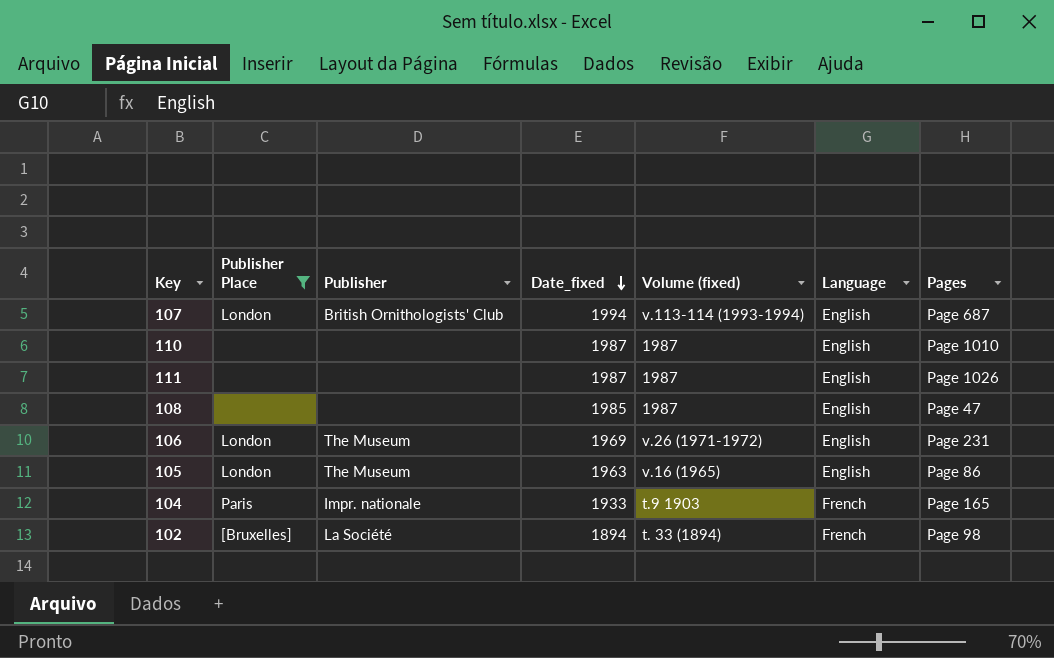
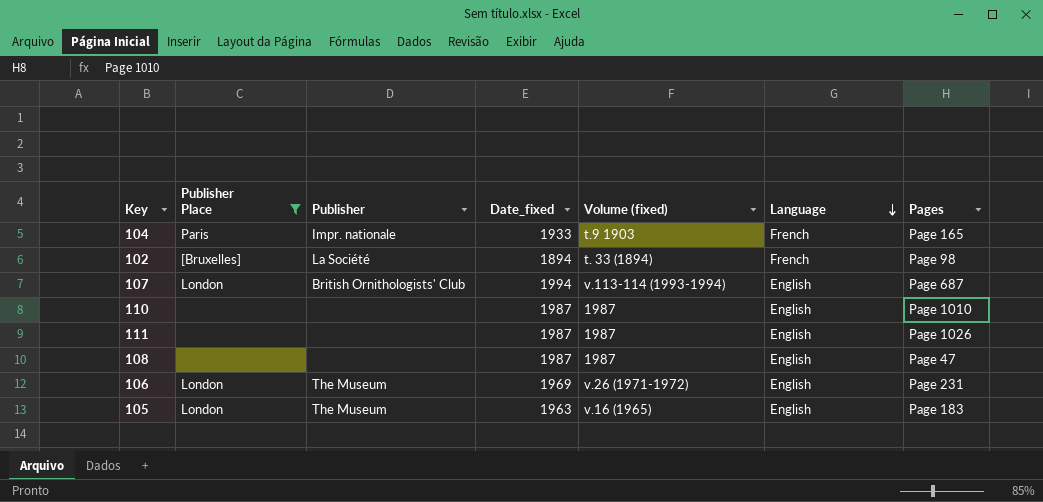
row order: Date_fixed descending -> Language descending
108 | Date_fixed: 1985 -> 1987
105 | Pages: Page 86 -> Page 183

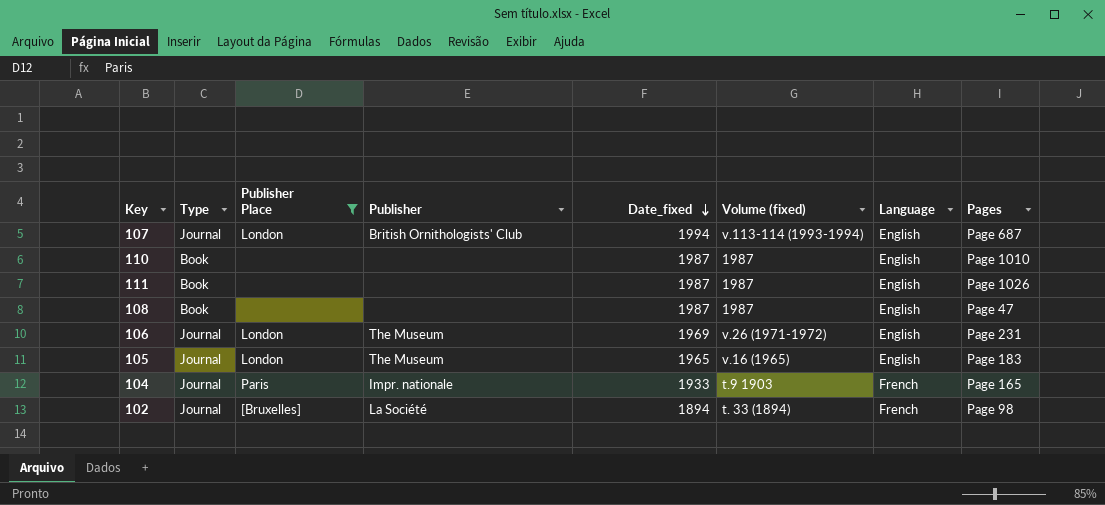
row order: Language descending -> Date_fixed descending
column Type | position: none -> 2
105 | Date_fixed: 1963 -> 1965

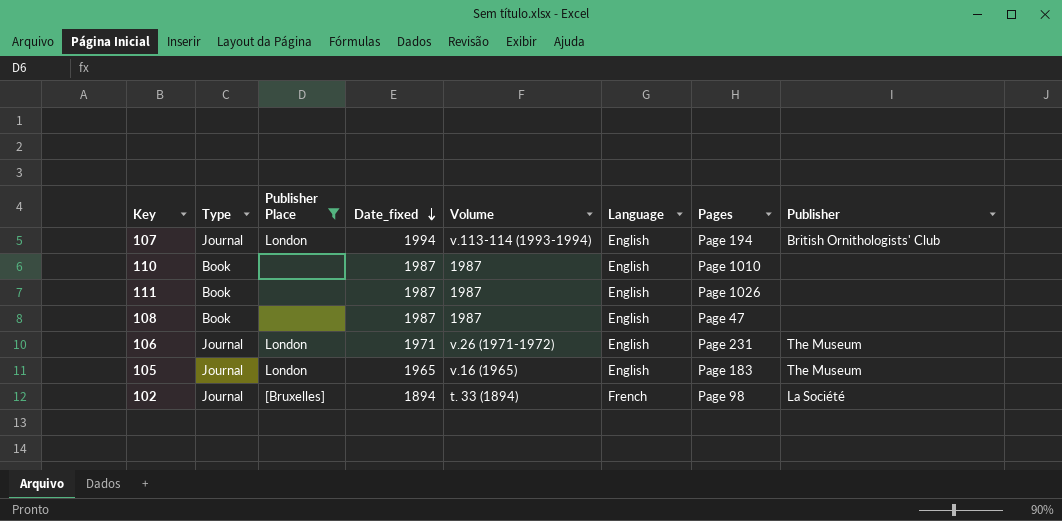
column name: Volume (fixed) -> Volume
column Publisher | position: 4 -> 8
row 104: Journal | Paris | Impr. nationale | 1933 | t.9 1903 | French | Page 165 -> none
107 | Pages: Page 687 -> Page 194
106 | Date_fixed: 1969 -> 1971

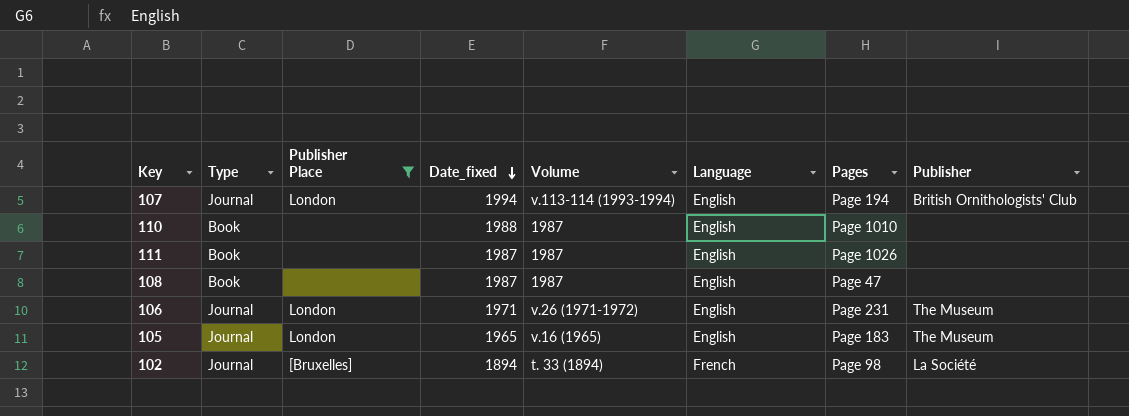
110 | Date_fixed: 1987 -> 1988

